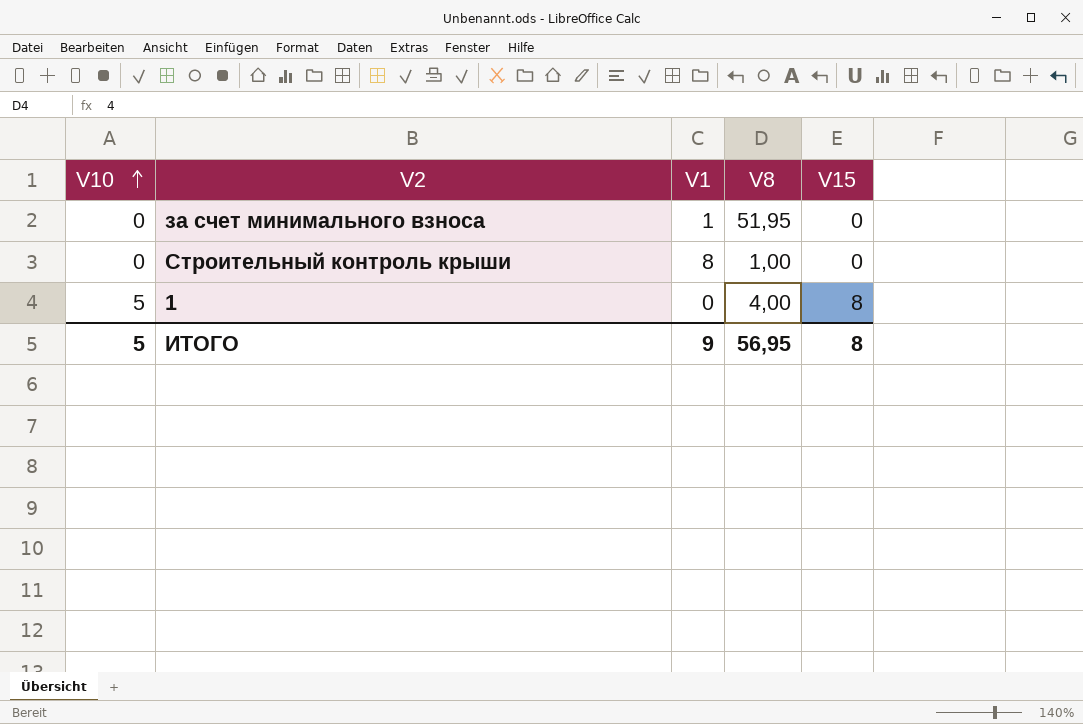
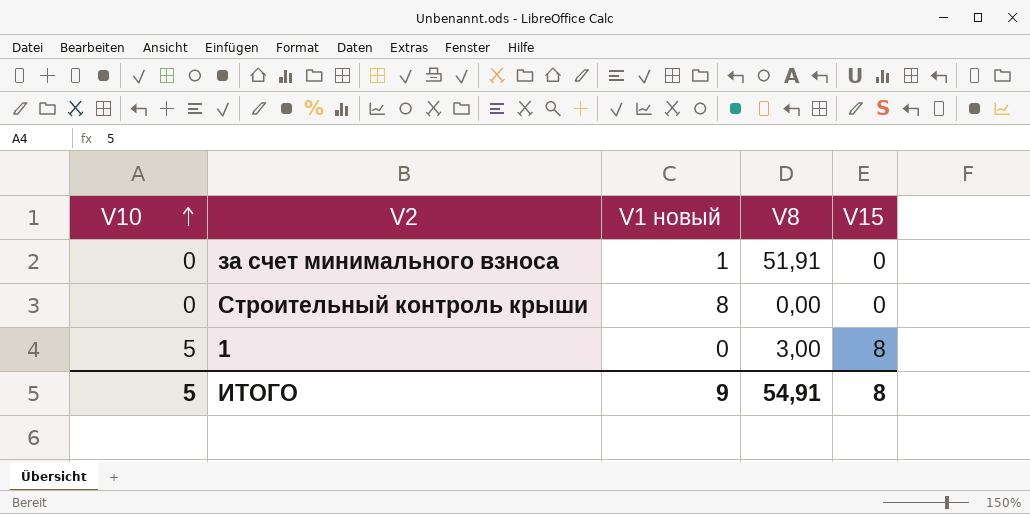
column name: V1 -> V1 новый
за счет минимального взноса | V8: 51,95 -> 51,91
Строительный контроль крыши | V8: 1,00 -> 0,00
1 | V8: 4,00 -> 3,00
ИТОГО | V8: 56,95 -> 54,91

